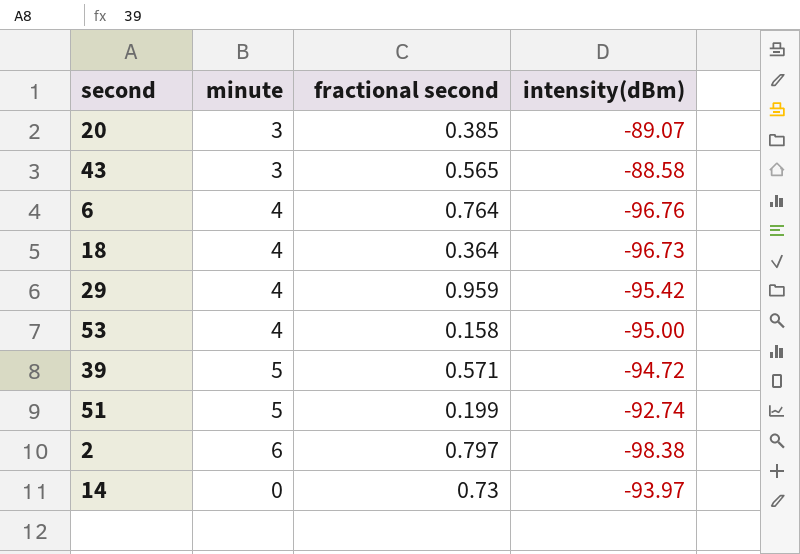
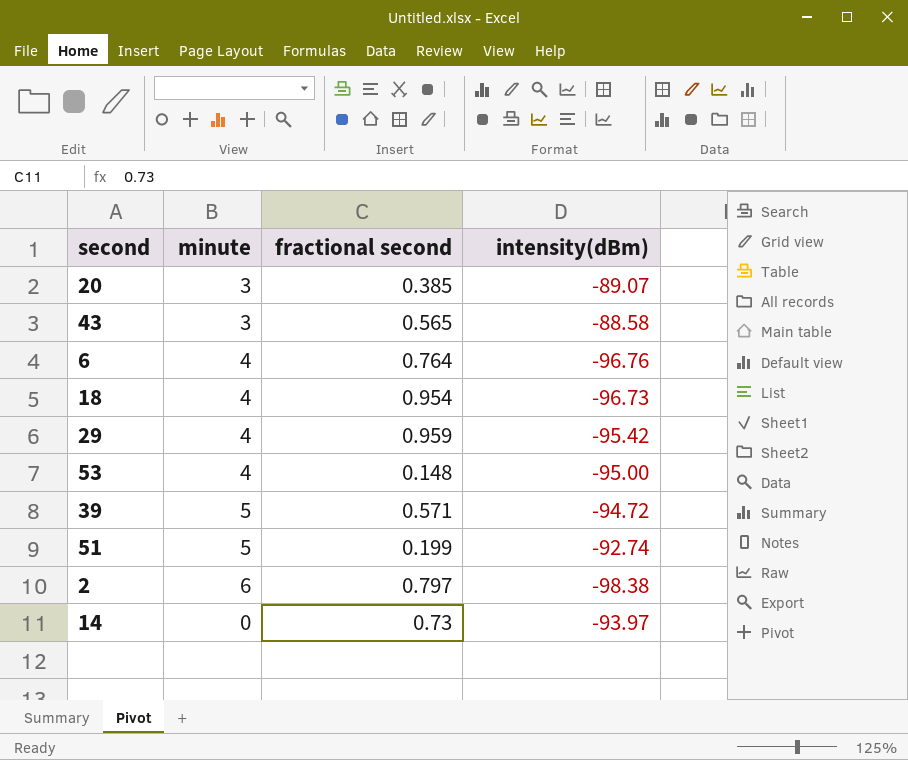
18 | fractional second: 0.364 -> 0.954
53 | fractional second: 0.158 -> 0.148

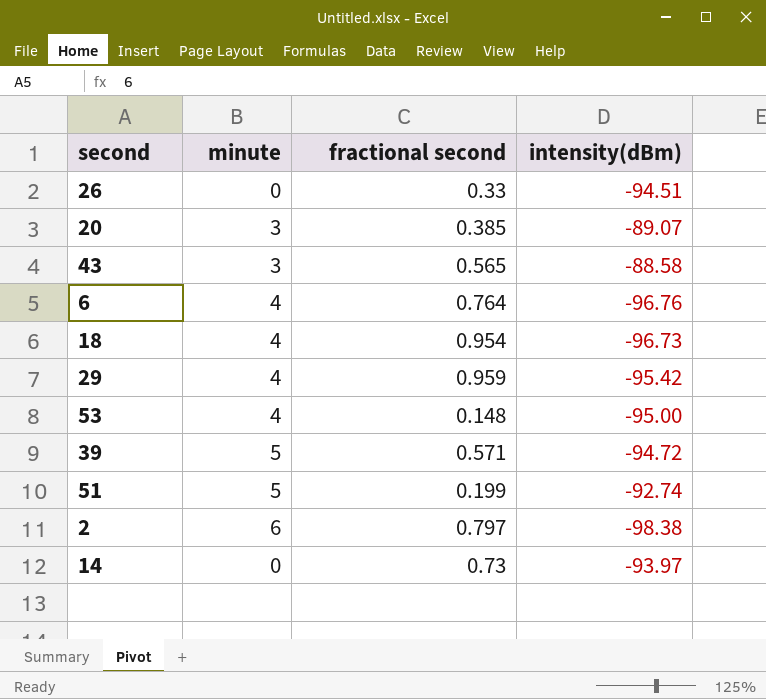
row 26: none -> 0 | 0.33 | -94.51

